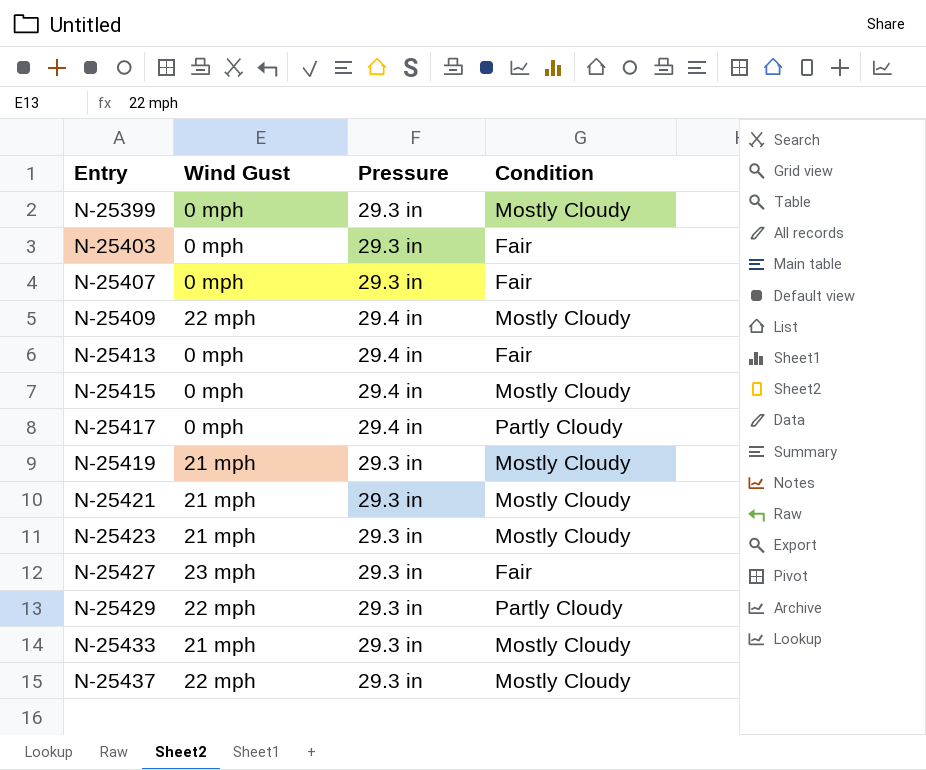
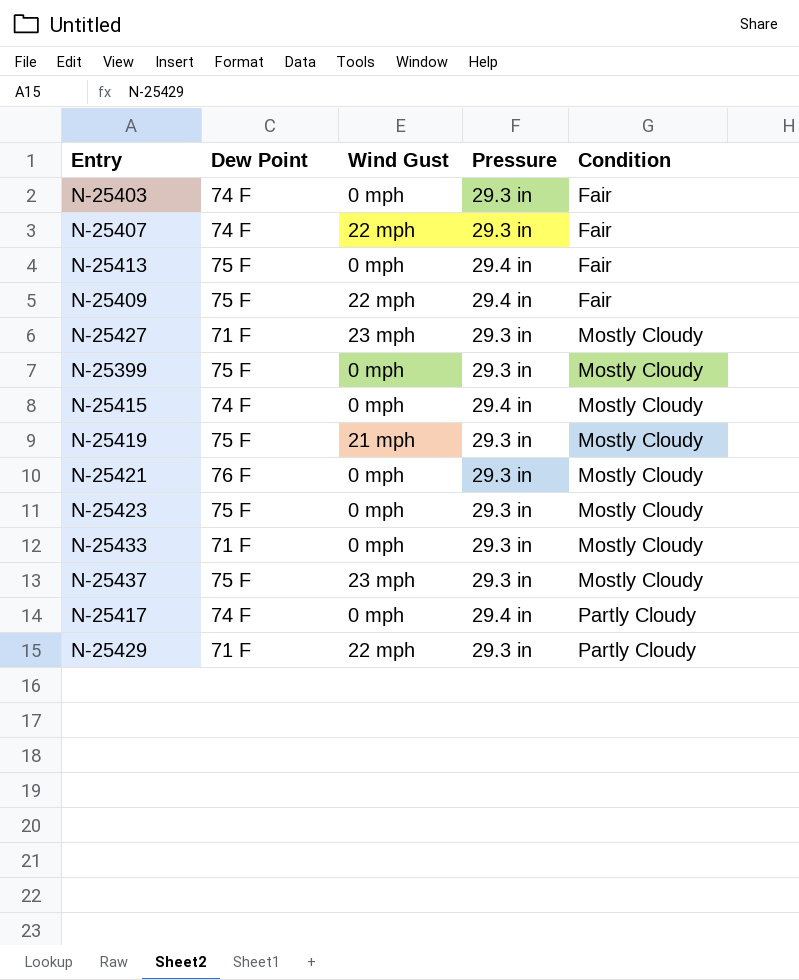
row order: Entry ascending -> Condition ascending
column Dew Point | position: none -> 2
N-25407 | Wind Gust: 0 mph -> 22 mph
N-25409 | Condition: Mostly Cloudy -> Fair
N-25427 | Condition: Fair -> Mostly Cloudy
N-25421 | Wind Gust: 21 mph -> 0 mph
N-25423 | Wind Gust: 21 mph -> 0 mph
N-25433 | Wind Gust: 21 mph -> 0 mph
N-25437 | Wind Gust: 22 mph -> 23 mph

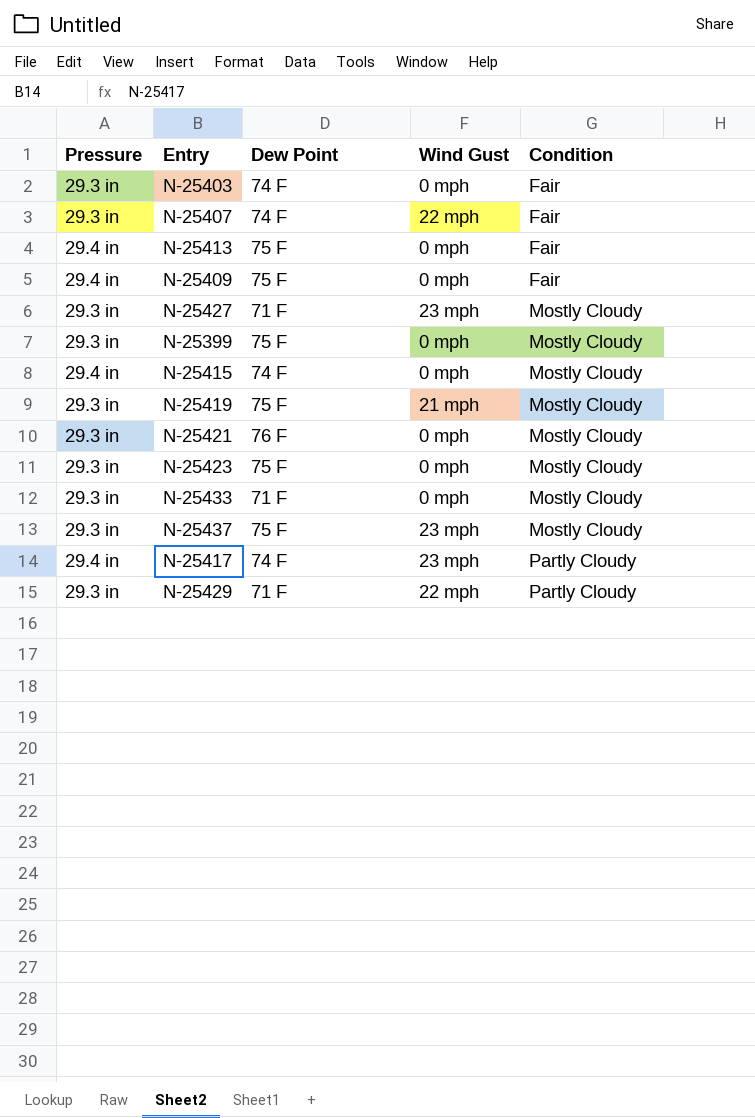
column Pressure | position: 4 -> 1
N-25409 | Wind Gust: 22 mph -> 0 mph
N-25417 | Wind Gust: 0 mph -> 23 mph

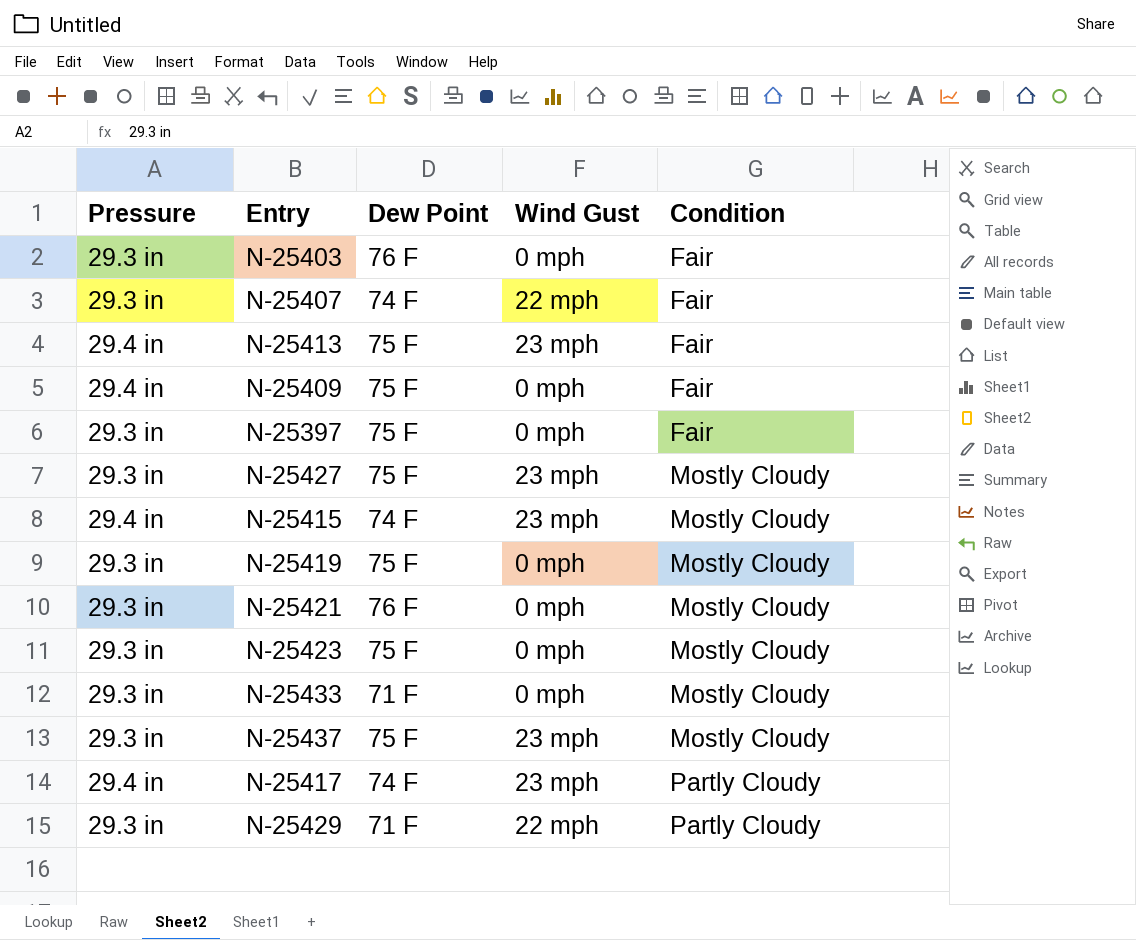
row N-25399: 29.3 in | 75 F | 0 mph | Mostly Cloudy -> none
N-25403 | Dew Point: 74 F -> 76 F
N-25413 | Wind Gust: 0 mph -> 23 mph
row N-25397: none -> 29.3 in | 75 F | 0 mph | Fair
N-25427 | Dew Point: 71 F -> 75 F
N-25415 | Wind Gust: 0 mph -> 23 mph
N-25419 | Wind Gust: 21 mph -> 0 mph

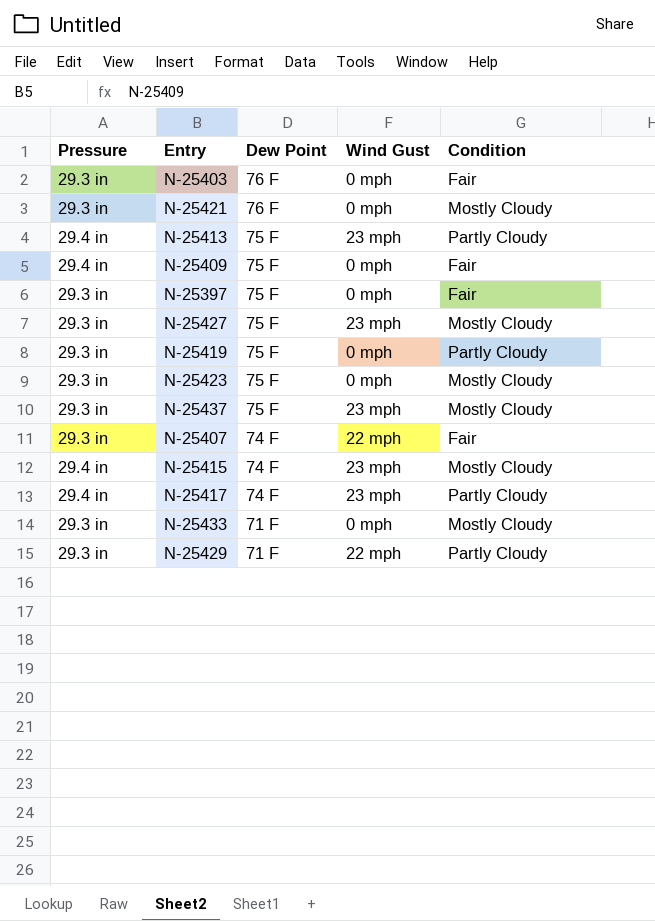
row order: Condition ascending -> Dew Point descending
N-25413 | Condition: Fair -> Partly Cloudy
N-25419 | Condition: Mostly Cloudy -> Partly Cloudy

